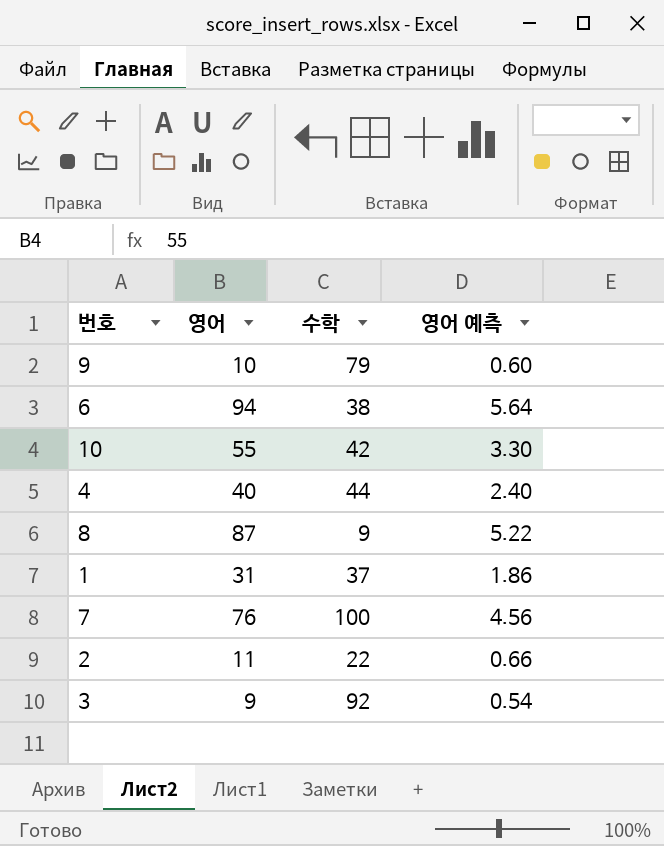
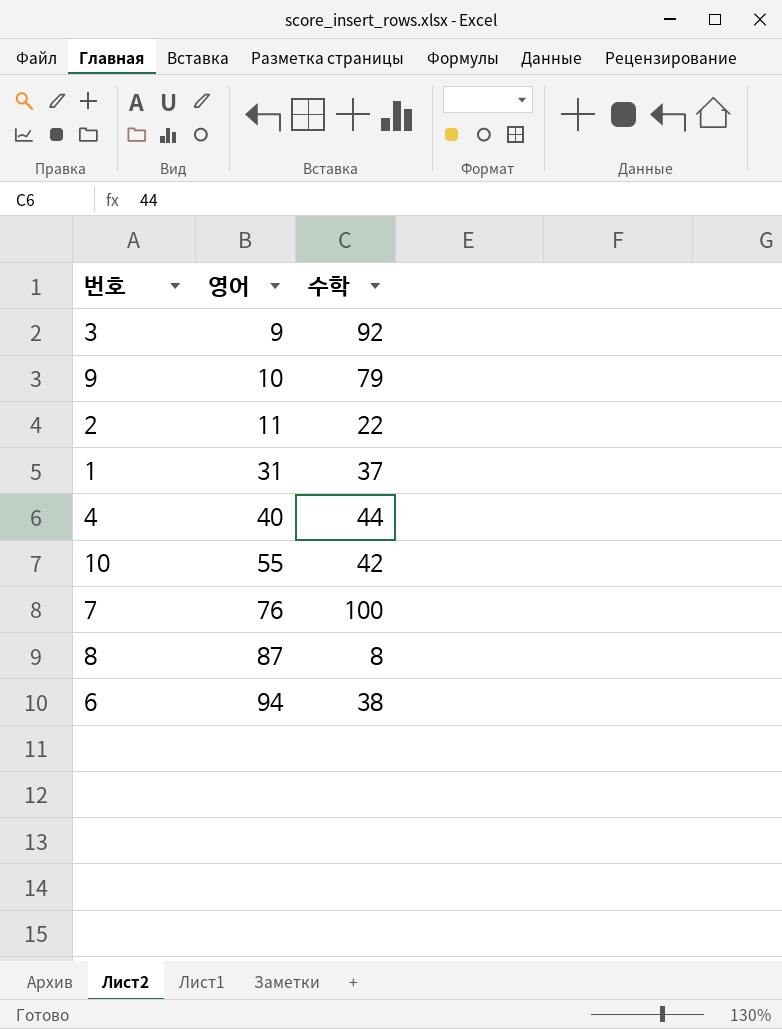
row order: none -> 영어 ascending
column 영어 예측 | formula: [영어] * 0.06 -> none
8 | 수학: 9 -> 8

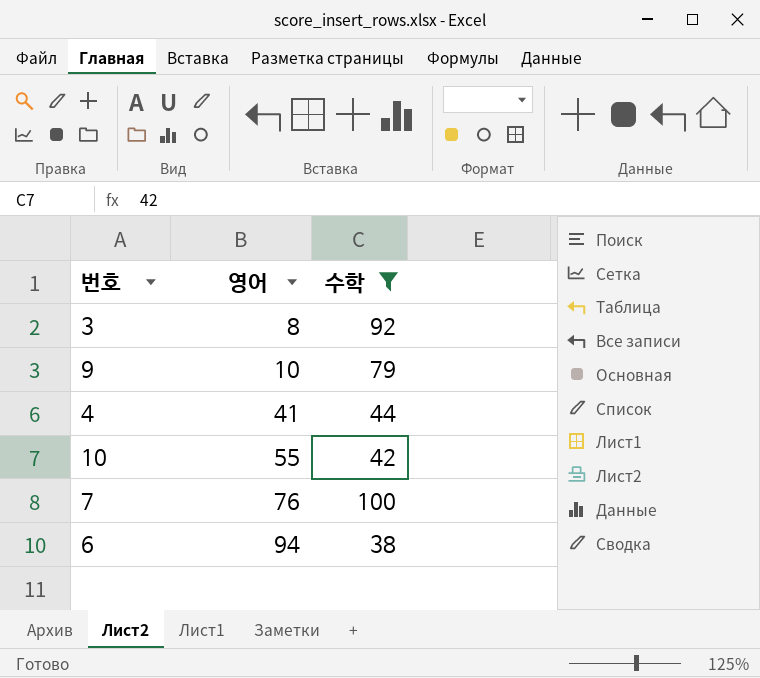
filter: none -> 수학 >= 38
3 | 영어: 9 -> 8
4 | 영어: 40 -> 41

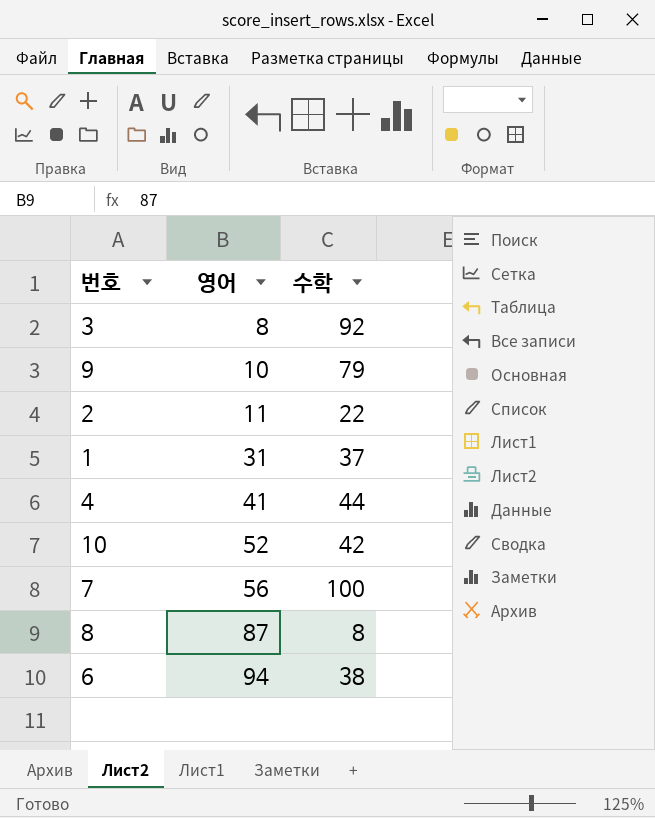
filter: 수학 >= 38 -> none
10 | 영어: 55 -> 52
7 | 영어: 76 -> 56

